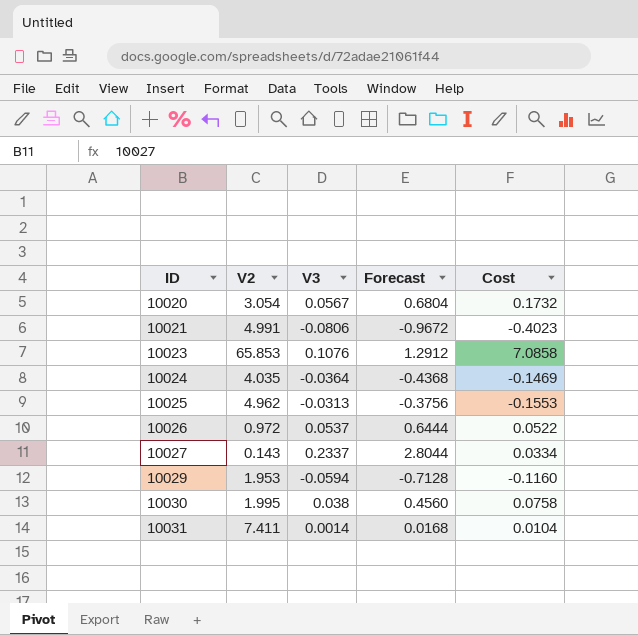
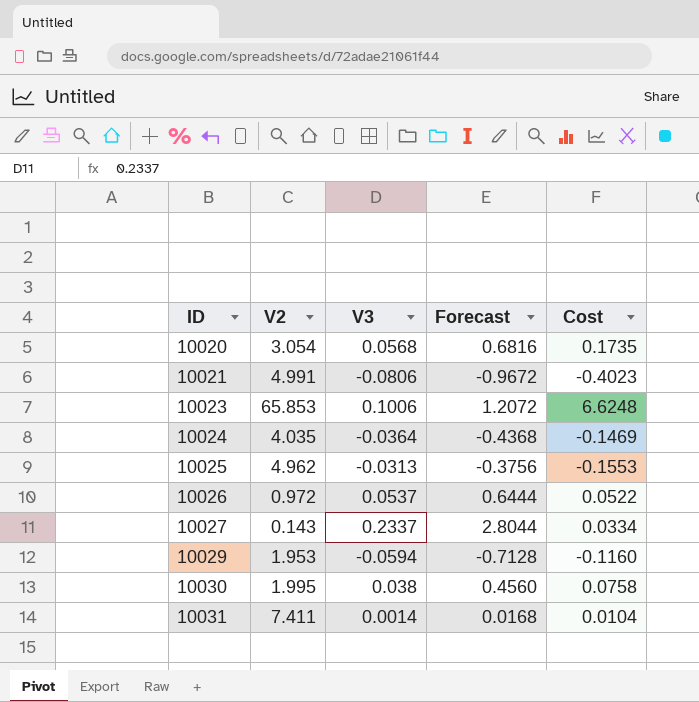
10020 | V3: 0.0567 -> 0.0568
10020 | Forecast: 0.6804 -> 0.6816
10020 | Cost: 0.1732 -> 0.1735
10023 | V3: 0.1076 -> 0.1006
10023 | Forecast: 1.2912 -> 1.2072
10023 | Cost: 7.0858 -> 6.6248

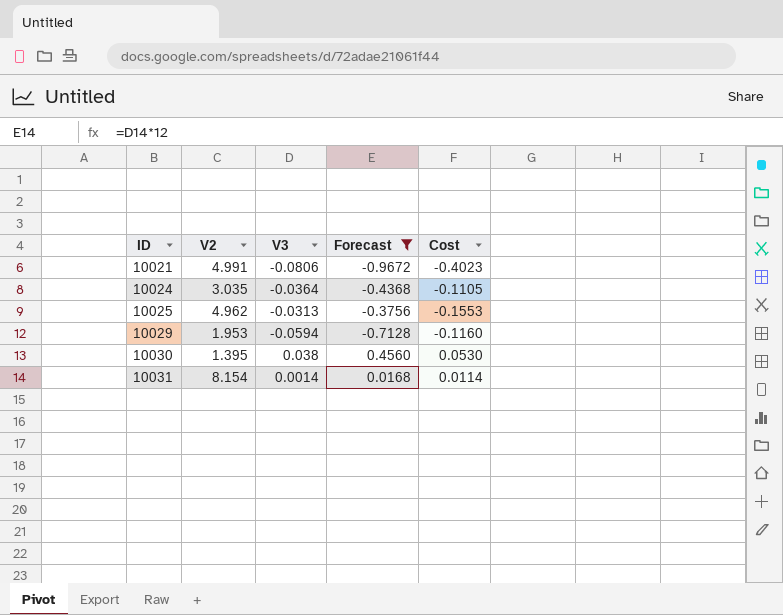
filter: none -> Forecast <= 0.4560
10024 | V2: 4.035 -> 3.035
10024 | Cost: -0.1469 -> -0.1105
10030 | V2: 1.995 -> 1.395
10030 | Cost: 0.0758 -> 0.0530
10031 | V2: 7.411 -> 8.154
10031 | Cost: 0.0104 -> 0.0114

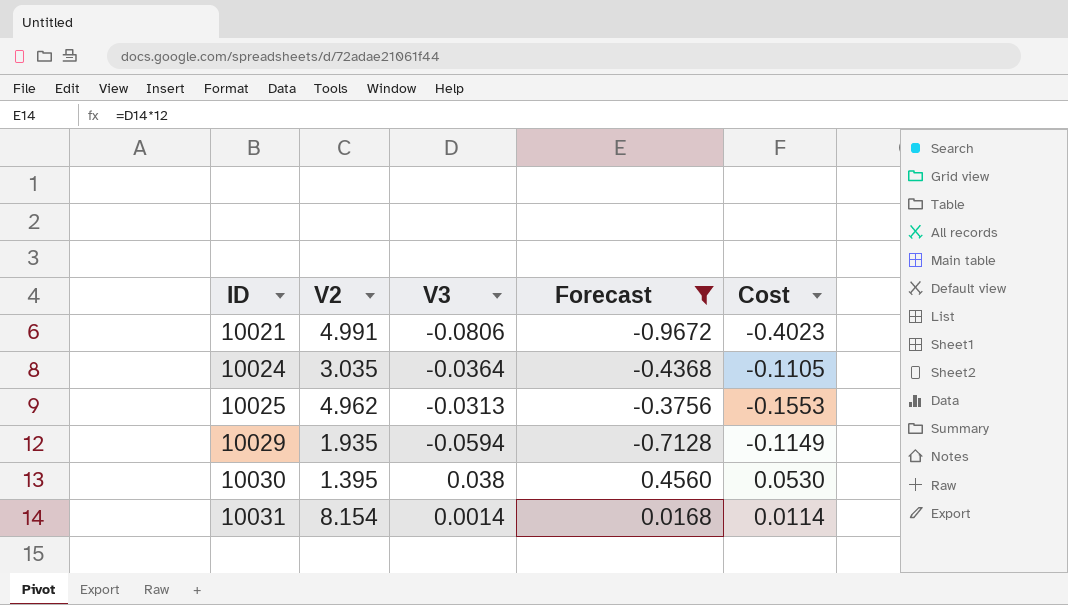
10029 | V2: 1.953 -> 1.935
10029 | Cost: -0.1160 -> -0.1149

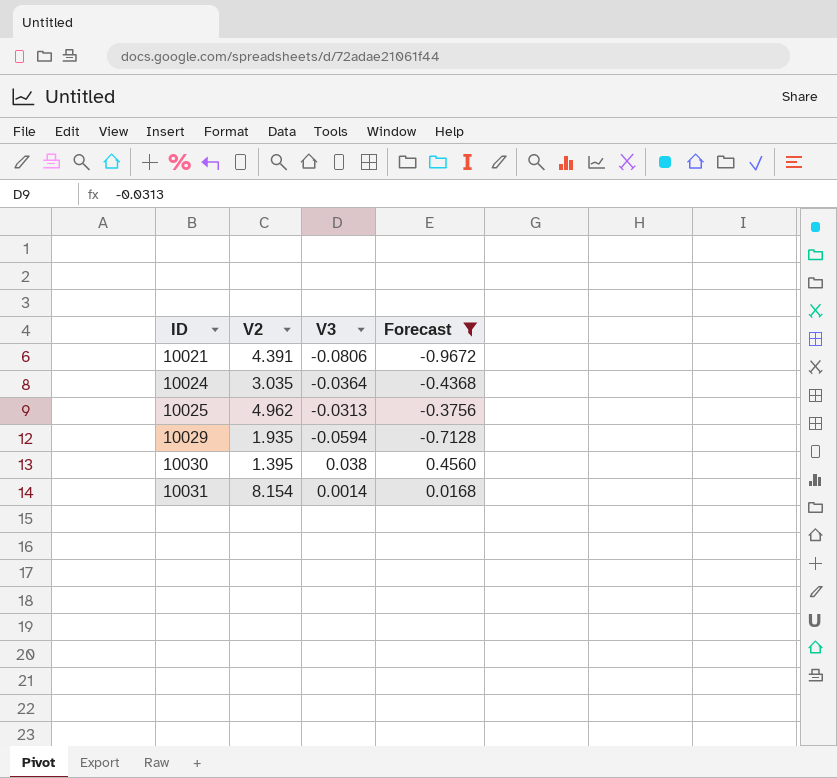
column Cost | formula: [V2] * [V3] -> none
10021 | V2: 4.991 -> 4.391

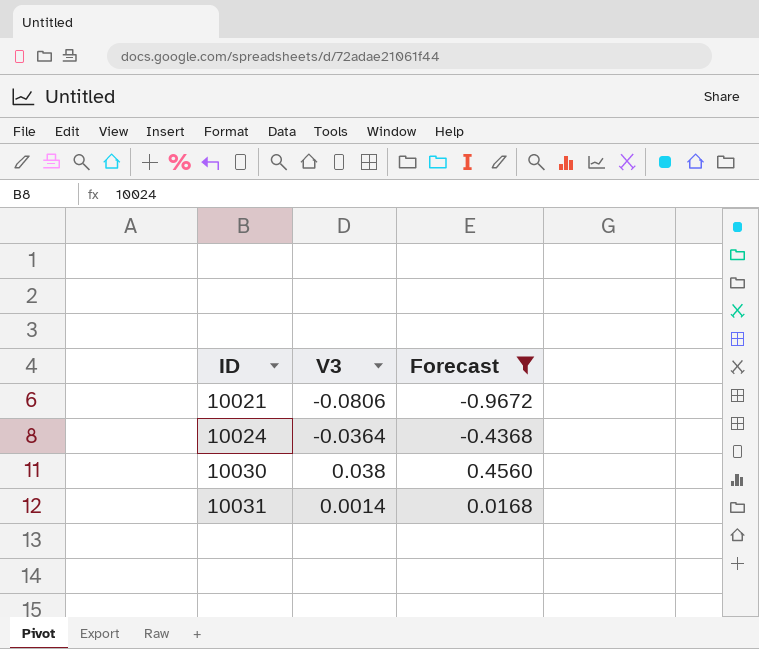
column V2 | position: 2 -> none
row 10025: 4.962 | -0.0313 | -0.3756 -> none
row 10029: 1.935 | -0.0594 | -0.7128 -> none

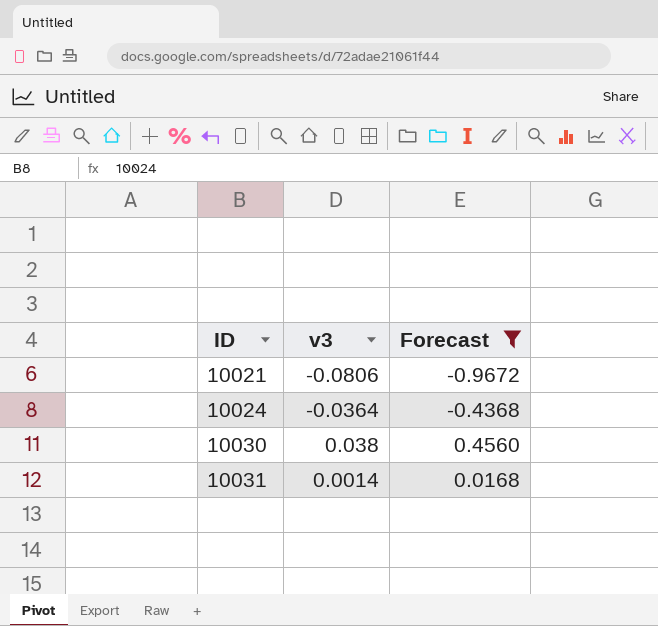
column name: V3 -> v3

